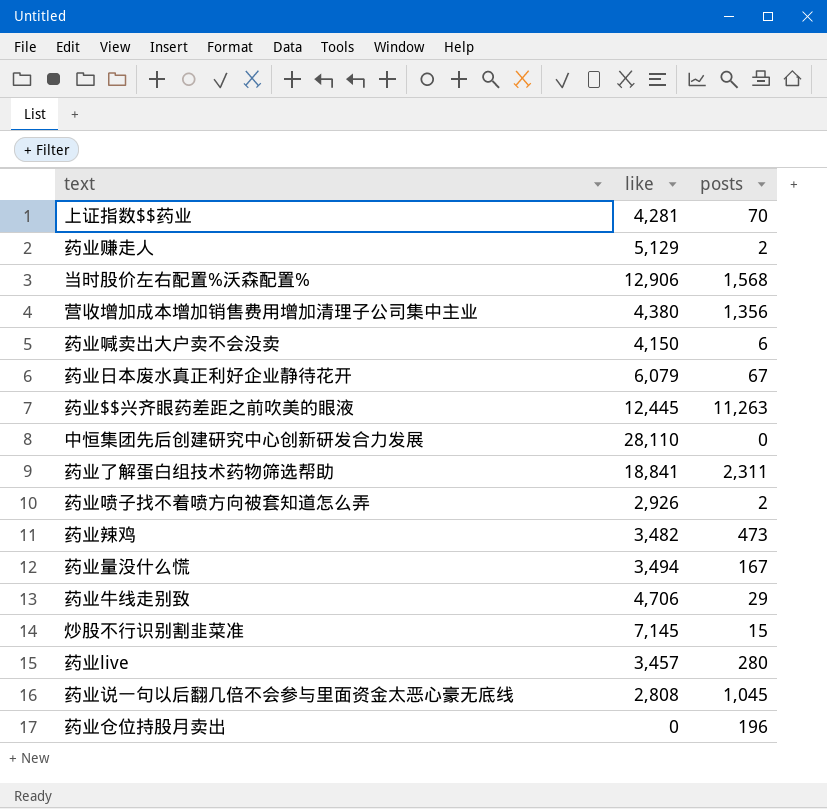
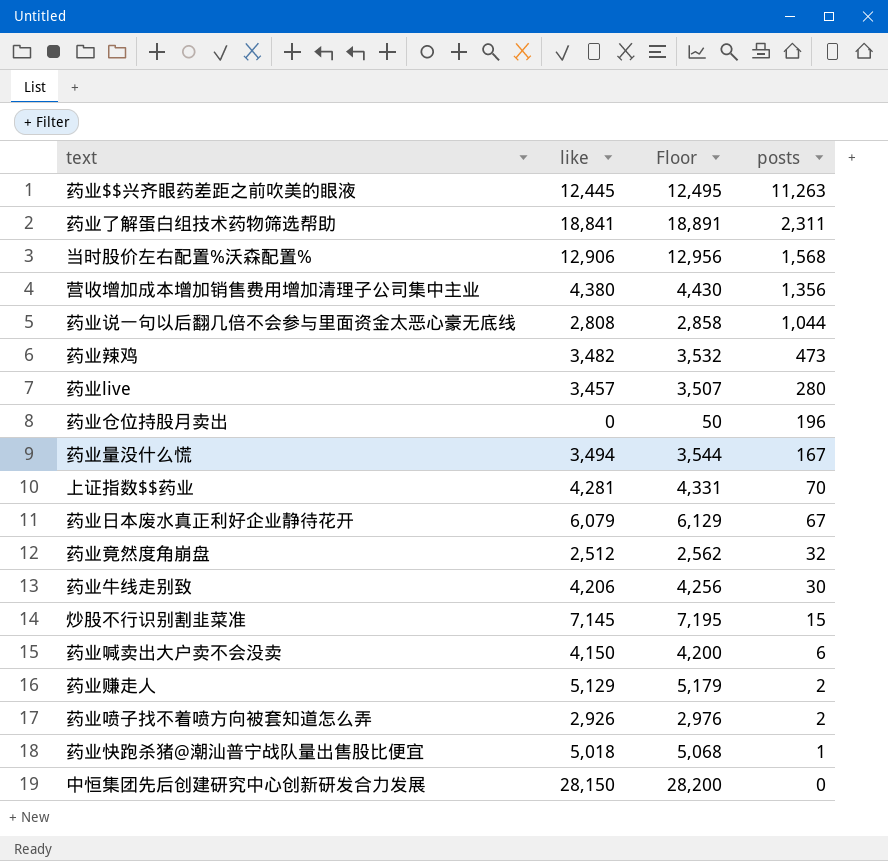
row order: none -> posts descending
column Floor | formula: none -> [like] + 50
药业说一句以后翻几倍不会参与里面资金太恶心豪无底线 | posts: 1,045 -> 1,044
row 药业竟然度角崩盘: none -> 2,512 | 2,562 | 32
药业牛线走别致 | like: 4,706 -> 4,206
药业牛线走别致 | posts: 29 -> 30
row 药业快跑杀猪@潮汕普宁战队量出售股比便宜: none -> 5,018 | 5,068 | 1
中恒集团先后创建研究中心创新研发合力发展 | like: 28,110 -> 28,150

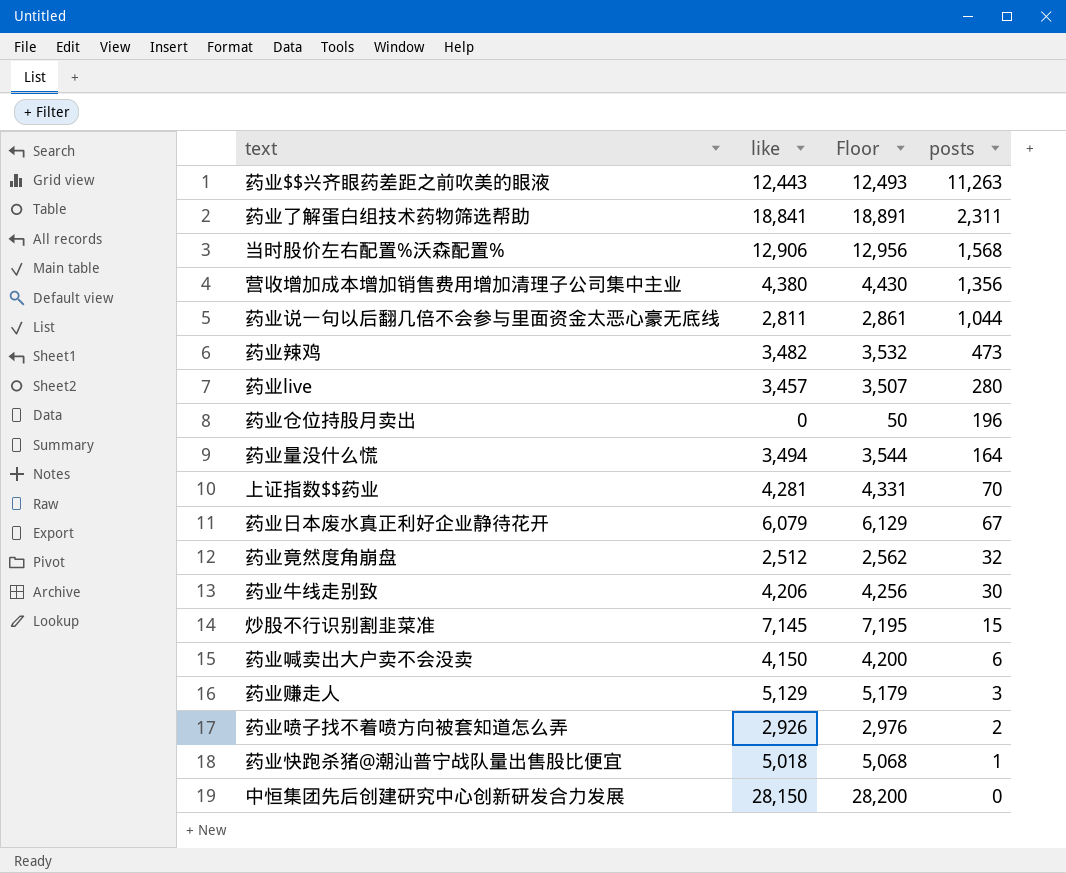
药业$$兴齐眼药差距之前吹美的眼液 | like: 12,445 -> 12,443
药业$$兴齐眼药差距之前吹美的眼液 | Floor: 12,495 -> 12,493
药业说一句以后翻几倍不会参与里面资金太恶心豪无底线 | like: 2,808 -> 2,811
药业说一句以后翻几倍不会参与里面资金太恶心豪无底线 | Floor: 2,858 -> 2,861
药业量没什么慌 | posts: 167 -> 164
药业赚走人 | posts: 2 -> 3

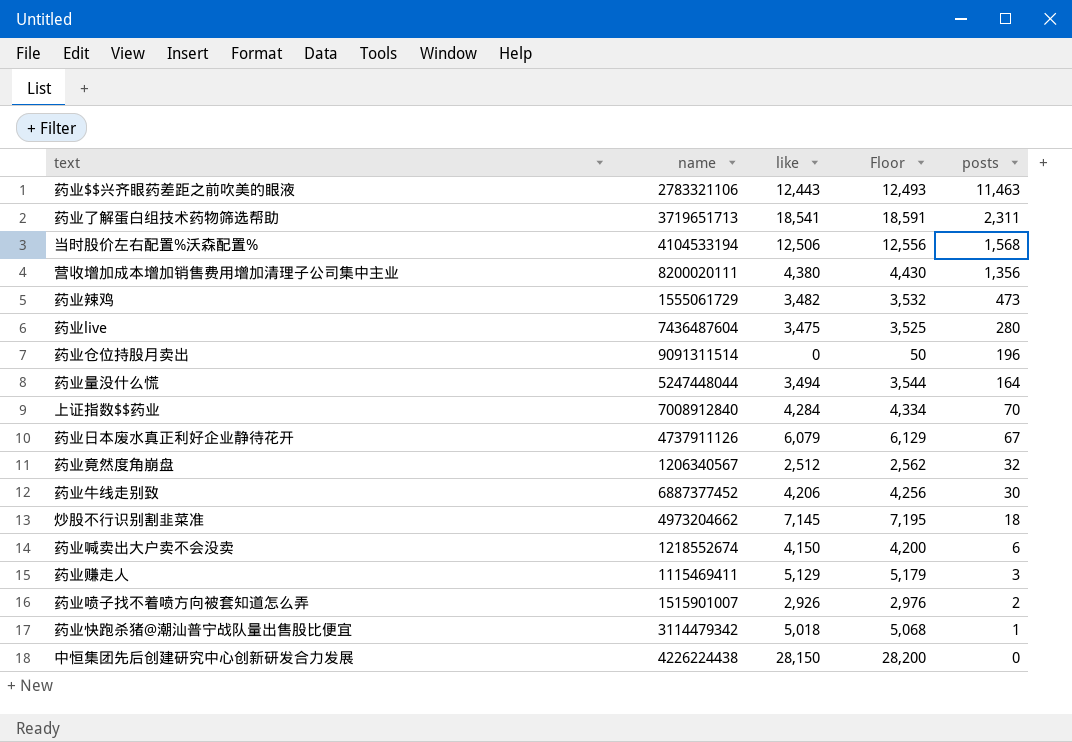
column name | position: none -> 2
row 药业说一句以后翻几倍不会参与里面资金太恶心豪无底线: 2,811 | 2,861 | 1,044 -> none
药业$$兴齐眼药差距之前吹美的眼液 | posts: 11,263 -> 11,463
药业了解蛋白组技术药物筛选帮助 | like: 18,841 -> 18,541
药业了解蛋白组技术药物筛选帮助 | Floor: 18,891 -> 18,591
当时股价左右配置%沃森配置% | like: 12,906 -> 12,506
当时股价左右配置%沃森配置% | Floor: 12,956 -> 12,556
药业live | like: 3,457 -> 3,475
药业live | Floor: 3,507 -> 3,525
上证指数$$药业 | like: 4,281 -> 4,284
上证指数$$药业 | Floor: 4,331 -> 4,334
炒股不行识别割韭菜准 | posts: 15 -> 18

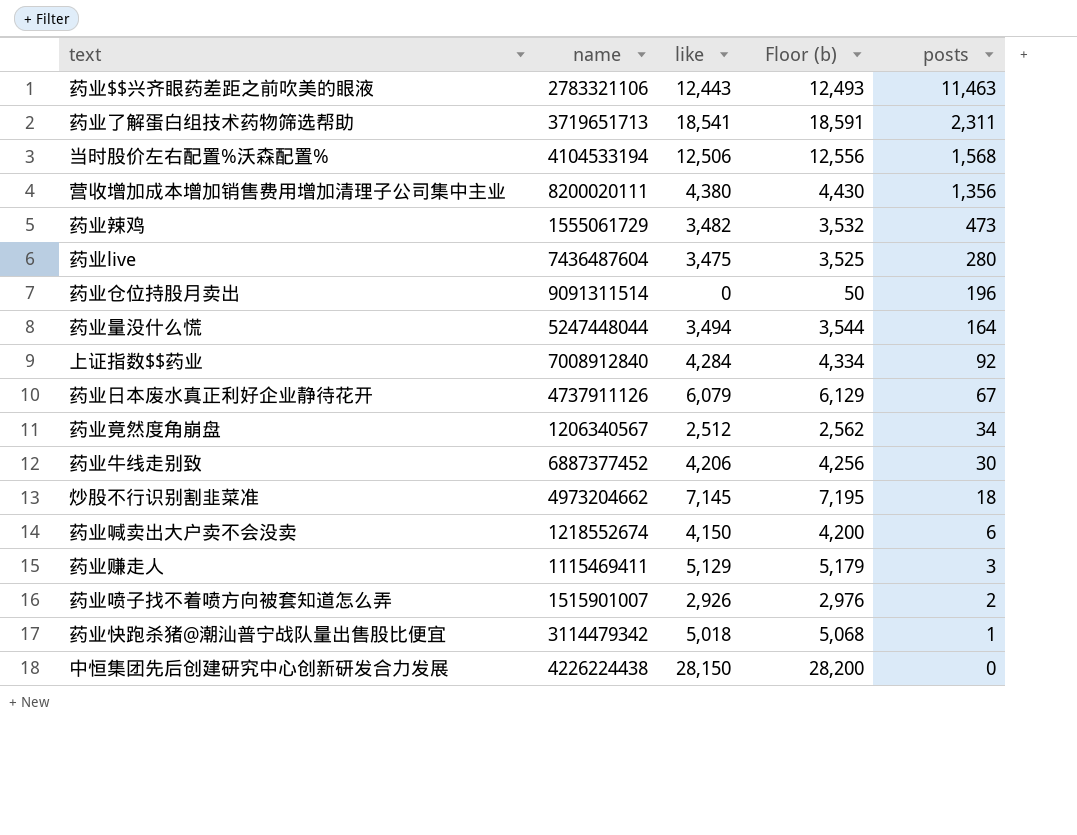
column name: Floor -> Floor (b)
上证指数$$药业 | posts: 70 -> 92
药业竟然度角崩盘 | posts: 32 -> 34

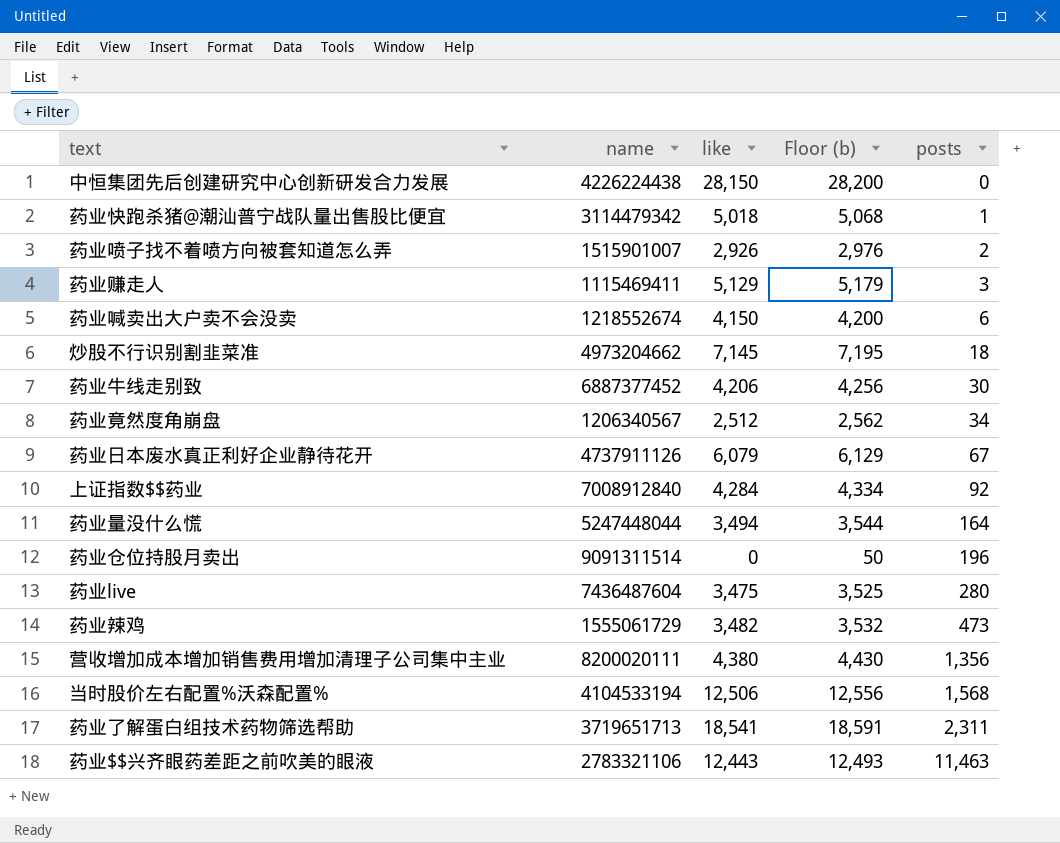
row order: posts descending -> posts ascending

